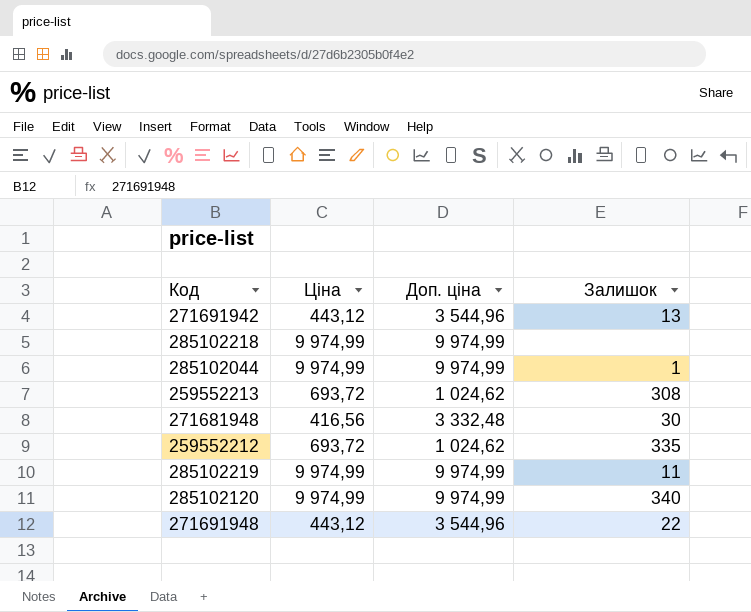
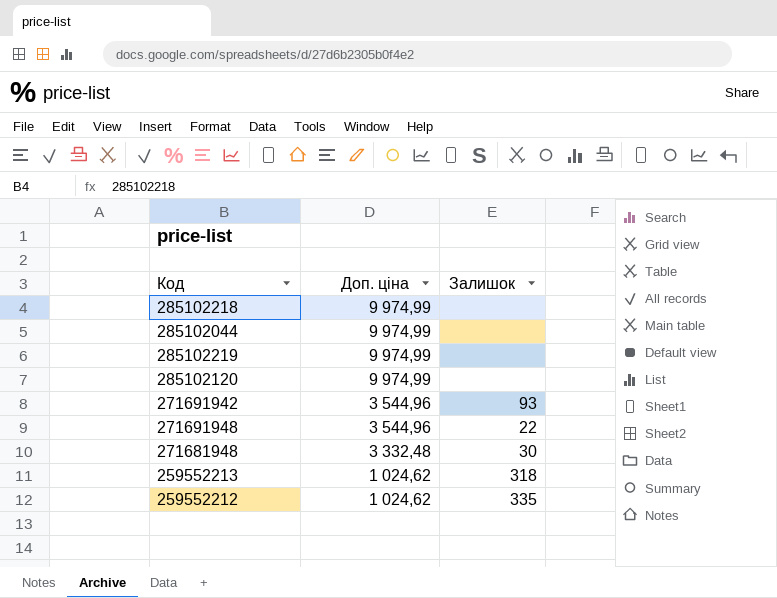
row order: none -> Доп. ціна descending
column Ціна | position: 2 -> none
285102044 | Залишок: 1 -> none
285102219 | Залишок: 11 -> none
285102120 | Залишок: 340 -> none
271691942 | Залишок: 13 -> 93
259552213 | Залишок: 308 -> 318

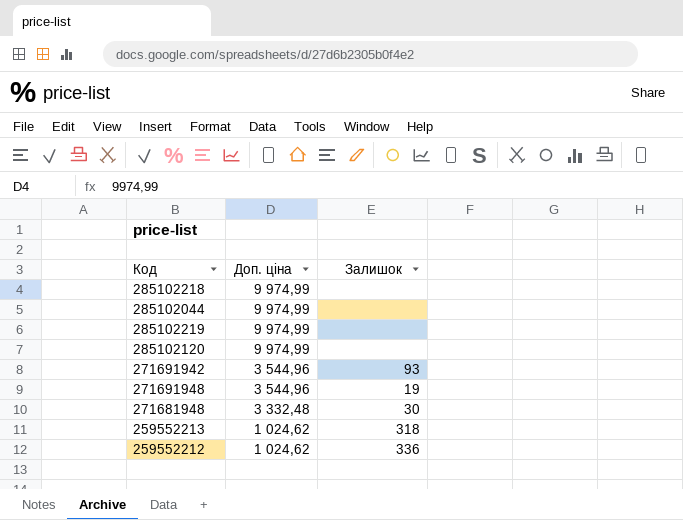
271691948 | Залишок: 22 -> 19
259552212 | Залишок: 335 -> 336

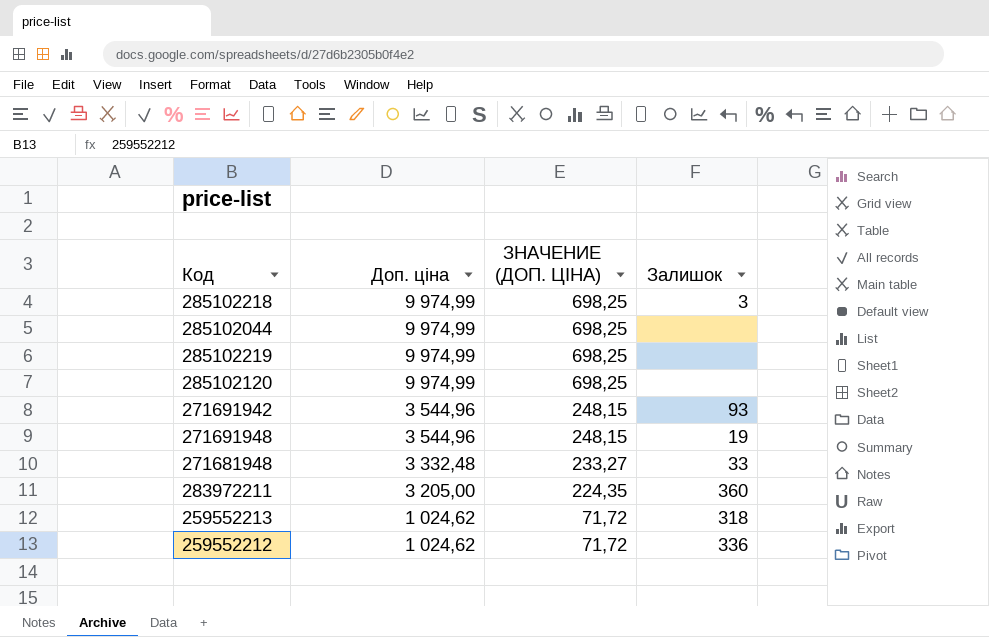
column ЗНАЧЕНИЕ (ДОП. ЦІНА) | formula: none -> [Доп. ціна] * 0,07
285102218 | Залишок: none -> 3
271681948 | Залишок: 30 -> 33
row 283972211: none -> 3 205,00 | 224,35 | 360

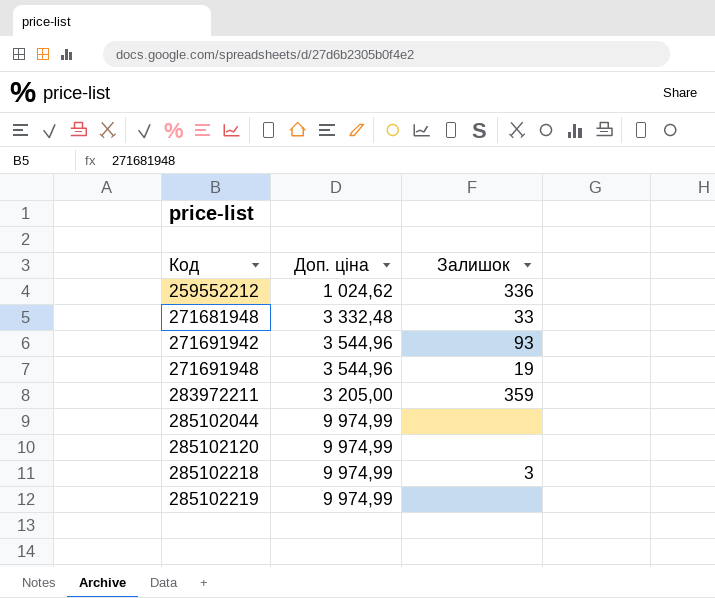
row order: Доп. ціна descending -> Код ascending
column ЗНАЧЕНИЕ (ДОП. ЦІНА) | formula: [Доп. ціна] * 0,07 -> none
row 259552213: 1 024,62 | 71,72 | 318 -> none
283972211 | Залишок: 360 -> 359

